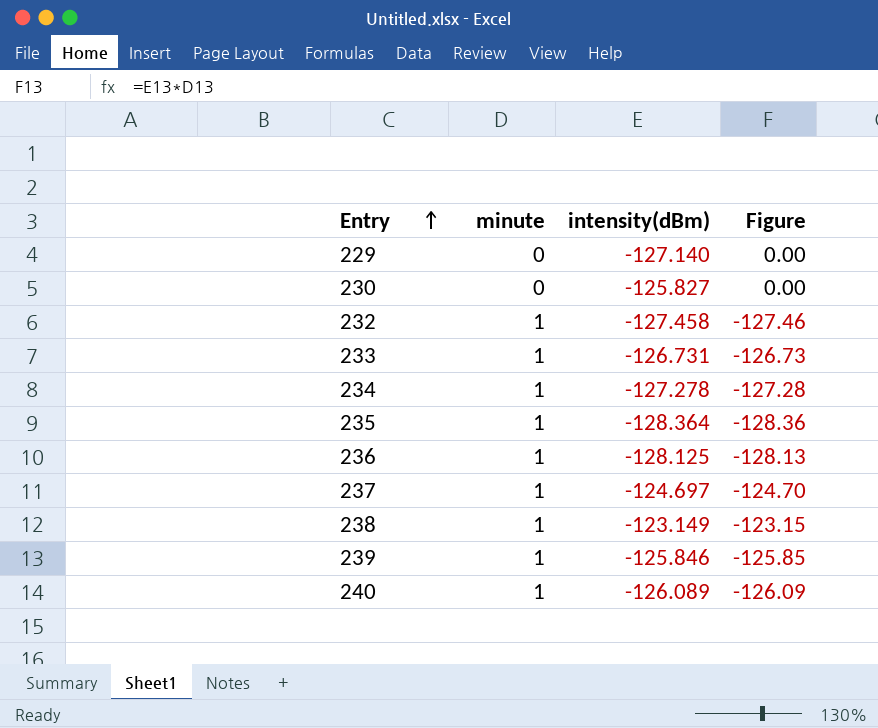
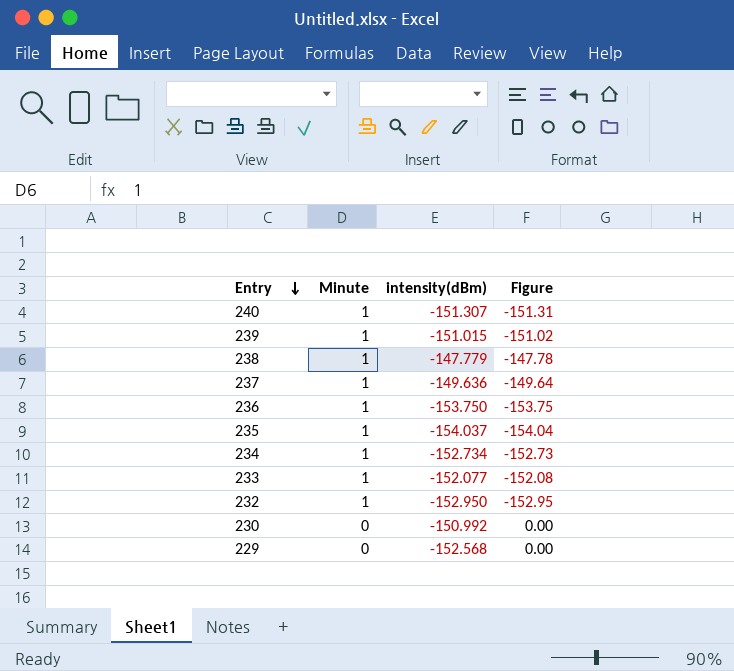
row order: Entry ascending -> Entry descending
column name: minute -> Minute
240 | intensity(dBm): -126.089 -> -151.307
240 | Figure: -126.09 -> -151.31
239 | intensity(dBm): -125.846 -> -151.015
239 | Figure: -125.85 -> -151.02
238 | intensity(dBm): -123.149 -> -147.779
238 | Figure: -123.15 -> -147.78
237 | intensity(dBm): -124.697 -> -149.636
237 | Figure: -124.70 -> -149.64
236 | intensity(dBm): -128.125 -> -153.750
236 | Figure: -128.13 -> -153.75
235 | intensity(dBm): -128.364 -> -154.037
235 | Figure: -128.36 -> -154.04
234 | intensity(dBm): -127.278 -> -152.734
234 | Figure: -127.28 -> -152.73
233 | intensity(dBm): -126.731 -> -152.077
233 | Figure: -126.73 -> -152.08
232 | intensity(dBm): -127.458 -> -152.950
232 | Figure: -127.46 -> -152.95
230 | intensity(dBm): -125.827 -> -150.992
229 | intensity(dBm): -127.140 -> -152.568

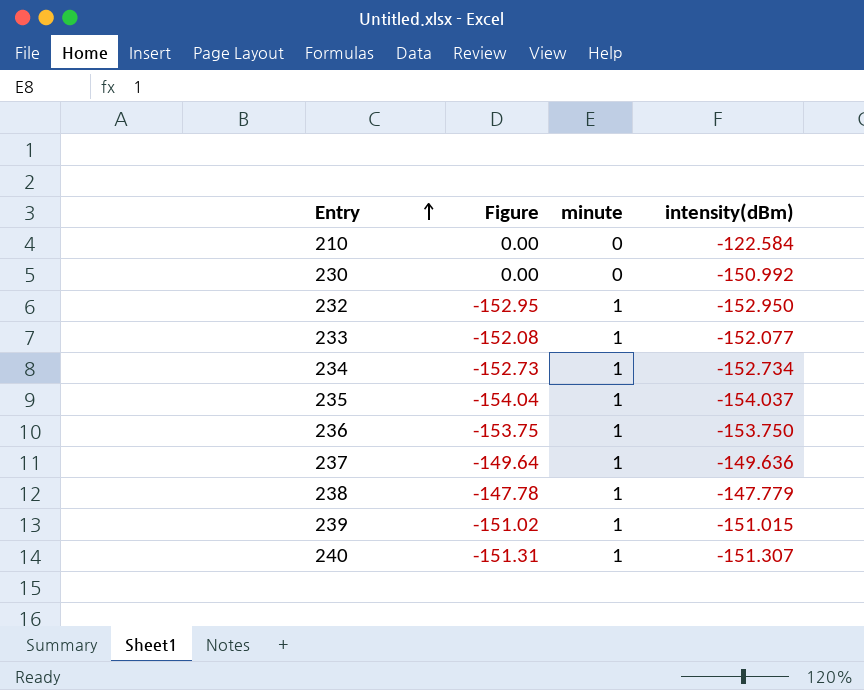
row order: Entry descending -> Entry ascending
column Figure | position: 4 -> 2
column name: Minute -> minute
row 229: 0 | -152.568 | 0.00 -> none
row 210: none -> 0.00 | 0 | -122.584

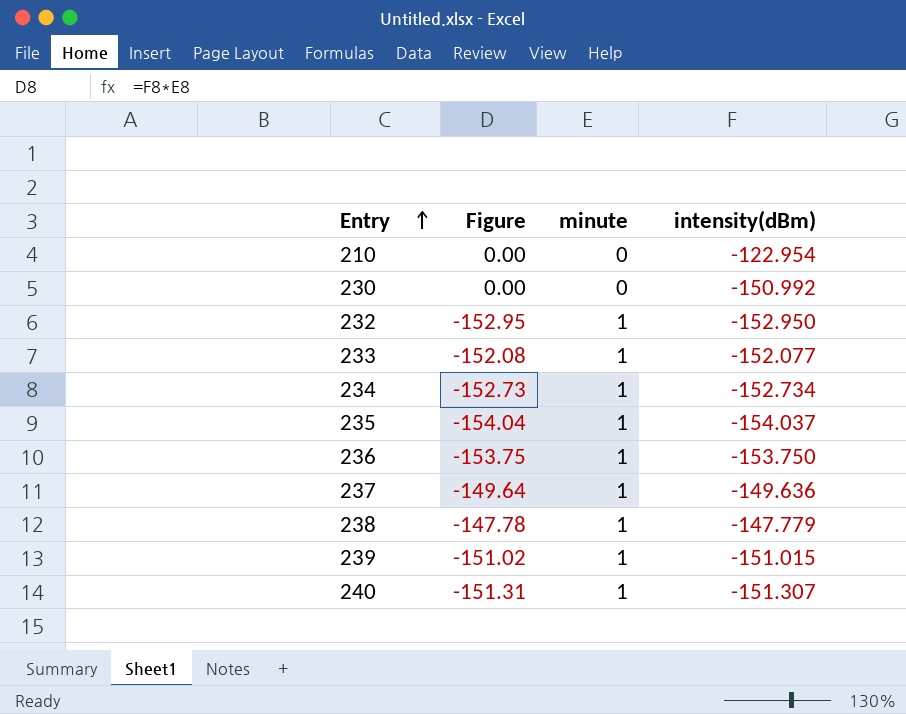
210 | intensity(dBm): -122.584 -> -122.954

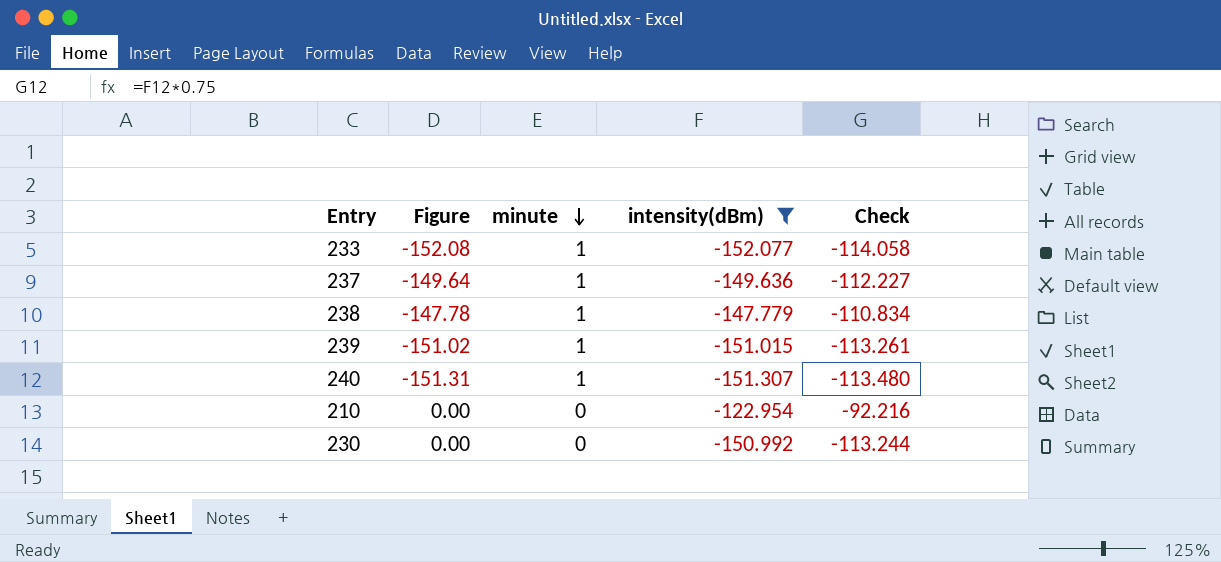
filter: none -> intensity(dBm) >= -152.077
row order: Entry ascending -> minute descending
column Check | formula: none -> [intensity(dBm)] * 0.75

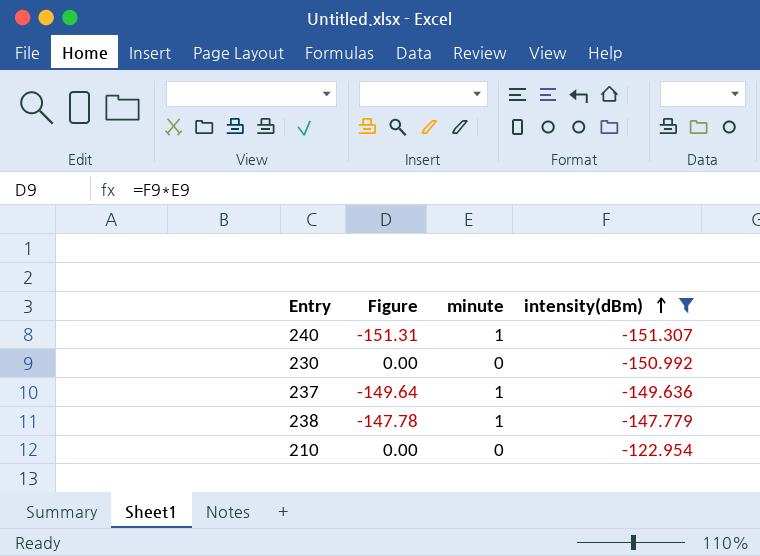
row order: minute descending -> intensity(dBm) ascending
column Check | formula: [intensity(dBm)] * 0.75 -> none
row 233: -152.08 | 1 | -152.077 | -114.058 -> none
row 239: -151.02 | 1 | -151.015 | -113.261 -> none

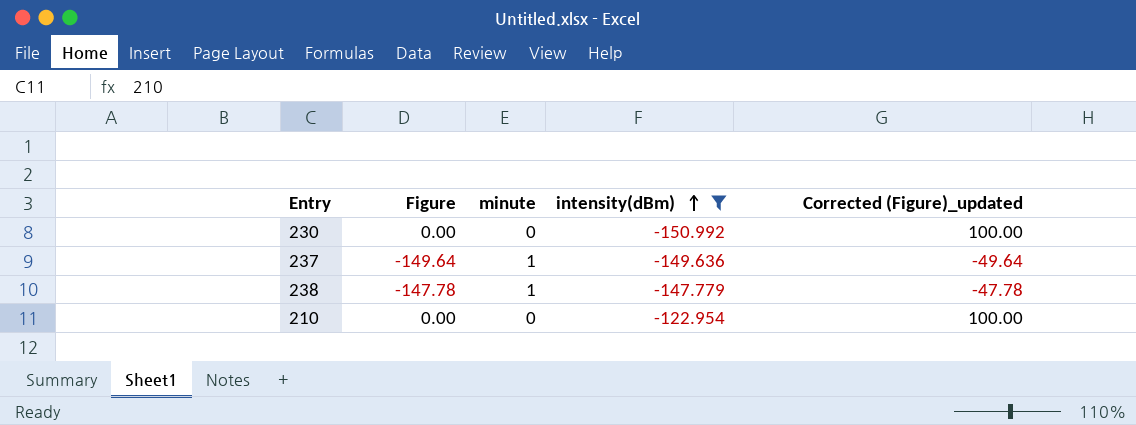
column Corrected (Figure)_updated | formula: none -> [Figure] + 100
row 240: -151.31 | 1 | -151.307 -> none

